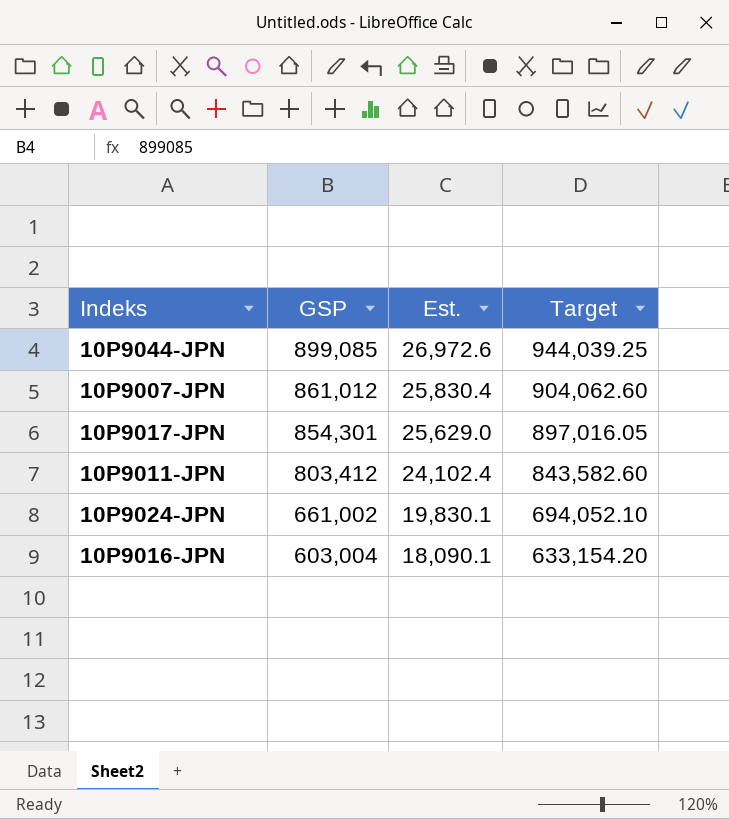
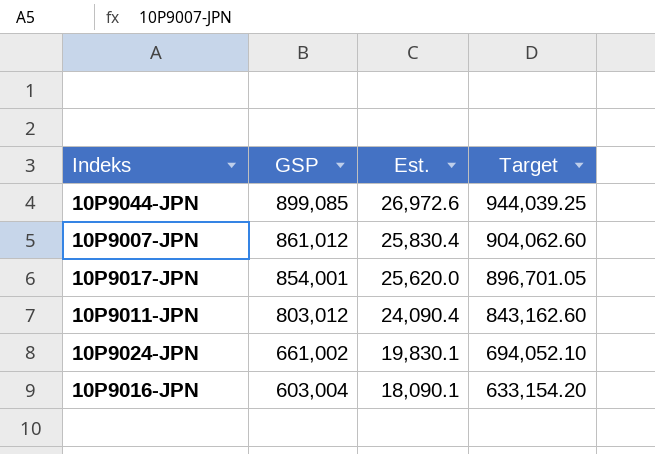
10P9017-JPN | GSP: 854,301 -> 854,001
10P9017-JPN | Est.: 25,629.0 -> 25,620.0
10P9017-JPN | Target: 897,016.05 -> 896,701.05
10P9011-JPN | GSP: 803,412 -> 803,012
10P9011-JPN | Est.: 24,102.4 -> 24,090.4
10P9011-JPN | Target: 843,582.60 -> 843,162.60

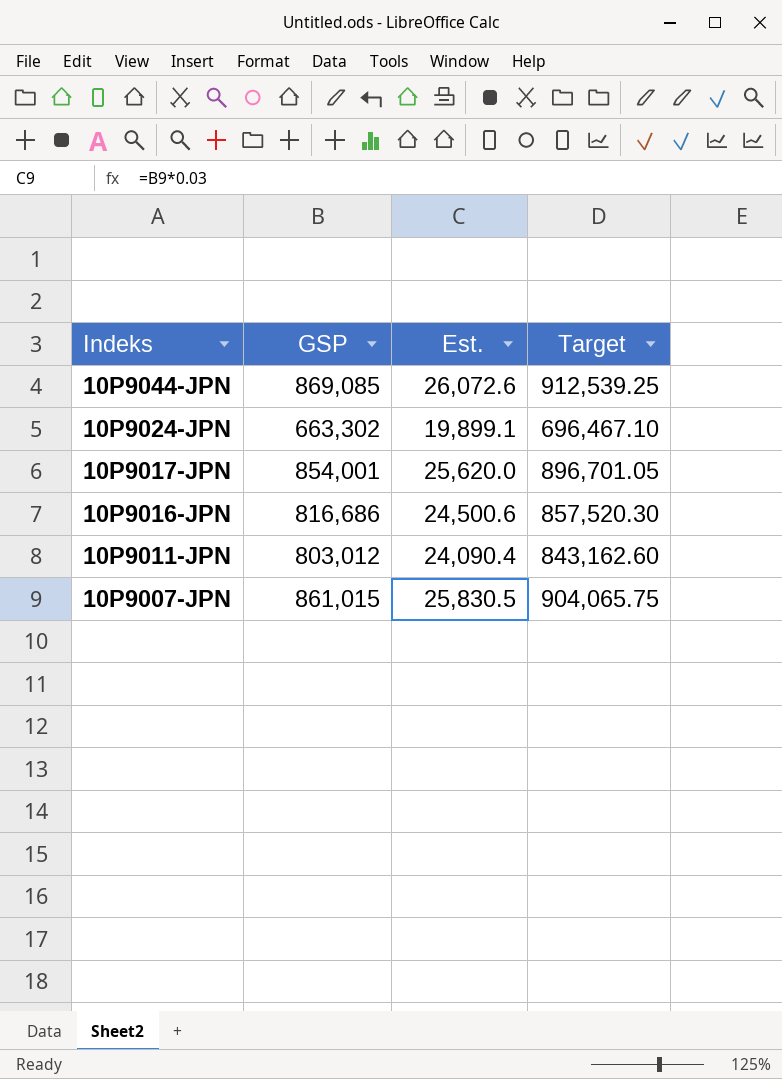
row order: GSP descending -> Indeks descending
10P9044-JPN | GSP: 899,085 -> 869,085
10P9044-JPN | Est.: 26,972.6 -> 26,072.6
10P9044-JPN | Target: 944,039.25 -> 912,539.25
10P9024-JPN | GSP: 661,002 -> 663,302
10P9024-JPN | Est.: 19,830.1 -> 19,899.1
10P9024-JPN | Target: 694,052.10 -> 696,467.10
10P9016-JPN | GSP: 603,004 -> 816,686
10P9016-JPN | Est.: 18,090.1 -> 24,500.6
10P9016-JPN | Target: 633,154.20 -> 857,520.30
10P9007-JPN | GSP: 861,012 -> 861,015
10P9007-JPN | Est.: 25,830.4 -> 25,830.5
10P9007-JPN | Target: 904,062.60 -> 904,065.75

